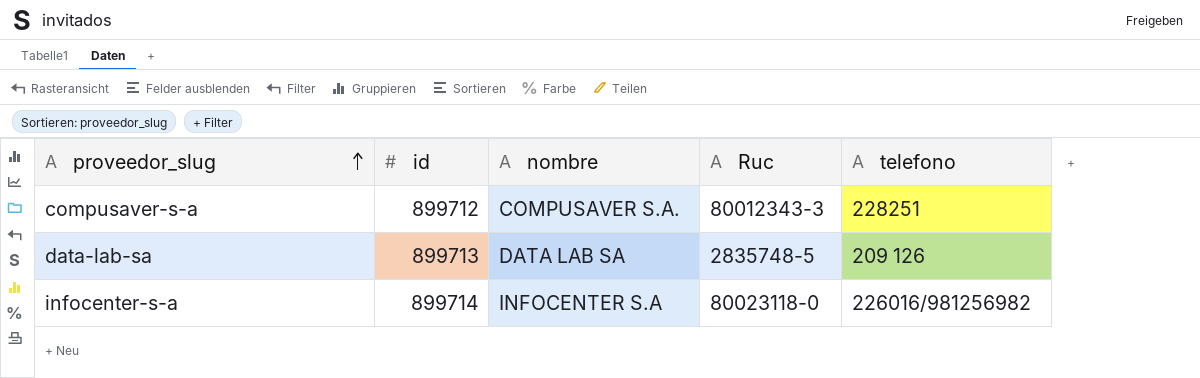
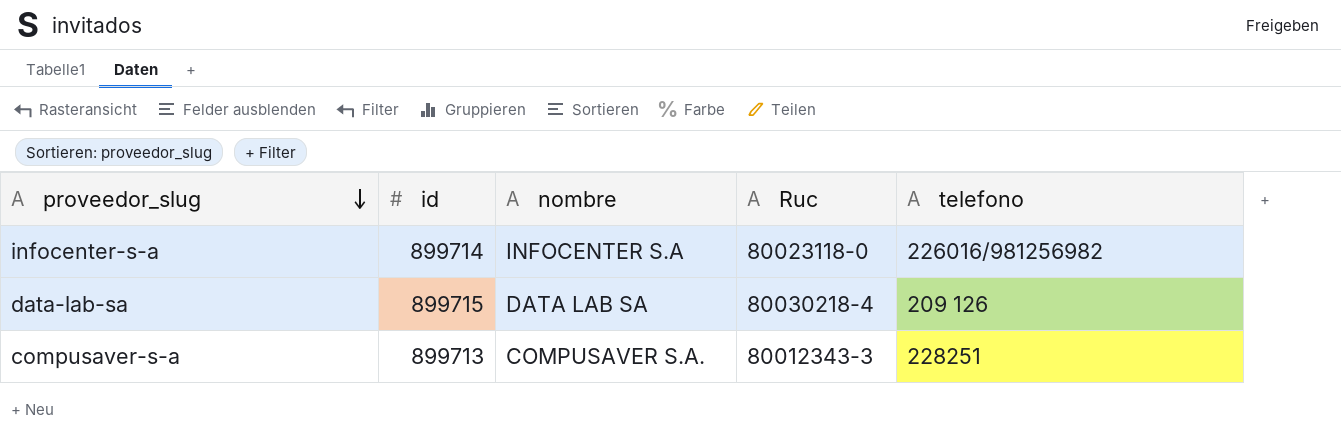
row order: proveedor_slug ascending -> proveedor_slug descending
data-lab-sa | id: 899713 -> 899715
data-lab-sa | Ruc: 2835748-5 -> 80030218-4
compusaver-s-a | id: 899712 -> 899713

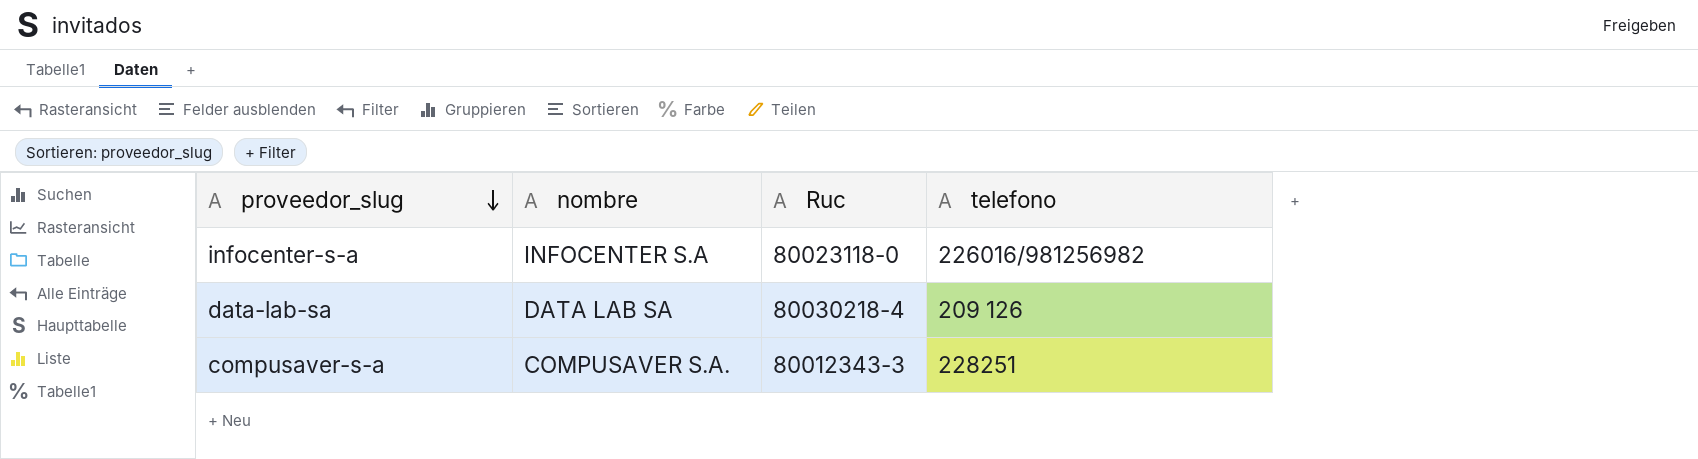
column id | position: 2 -> none

